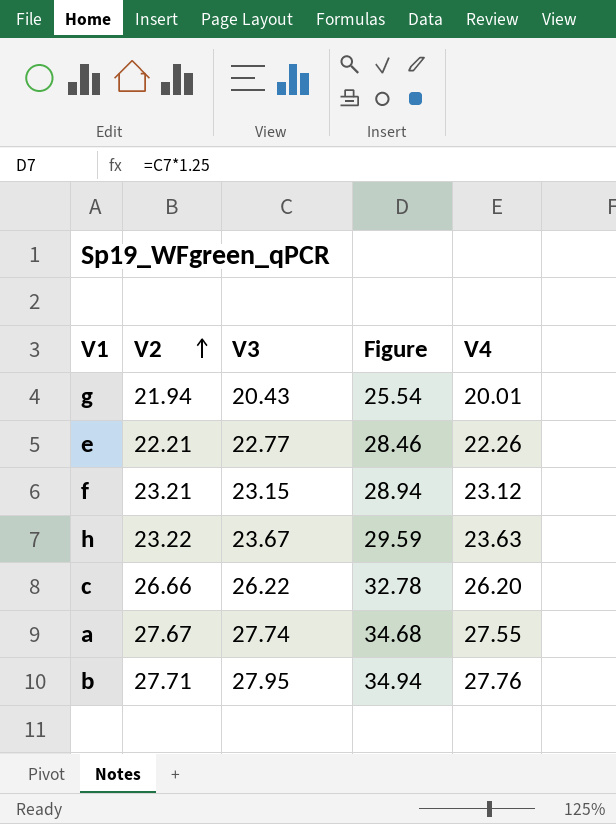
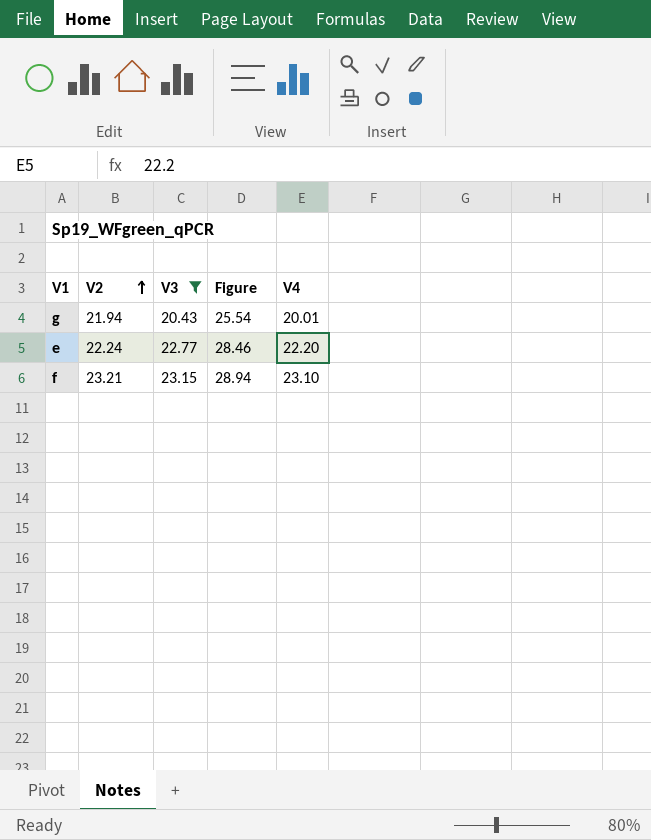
filter: none -> V3 <= 23.15
e | V2: 22.21 -> 22.24
e | V4: 22.26 -> 22.20
f | V4: 23.12 -> 23.10

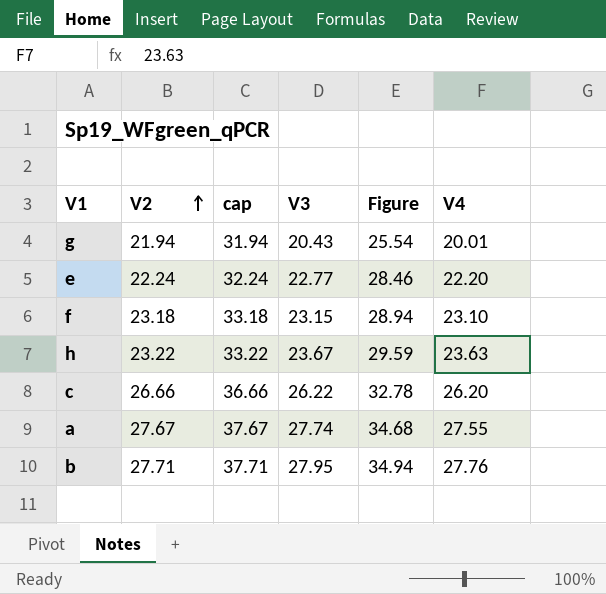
filter: V3 <= 23.15 -> none
column cap | formula: none -> [V2] + 10
f | V2: 23.21 -> 23.18

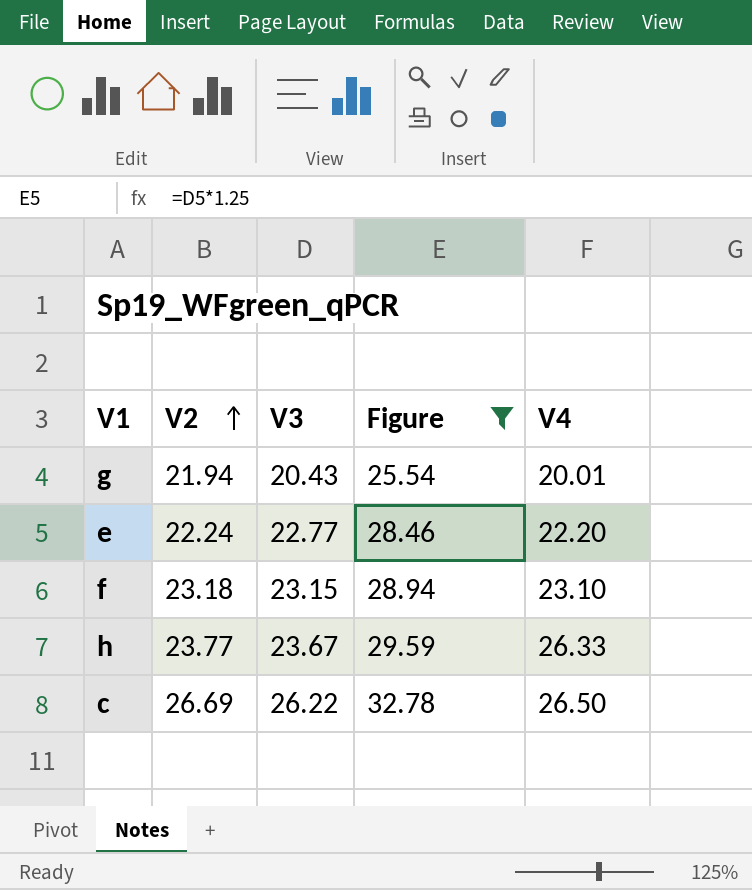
filter: none -> Figure <= 32.78
column cap | formula: [V2] + 10 -> none
h | V2: 23.22 -> 23.77
h | V4: 23.63 -> 26.33
c | V2: 26.66 -> 26.69
c | V4: 26.20 -> 26.50

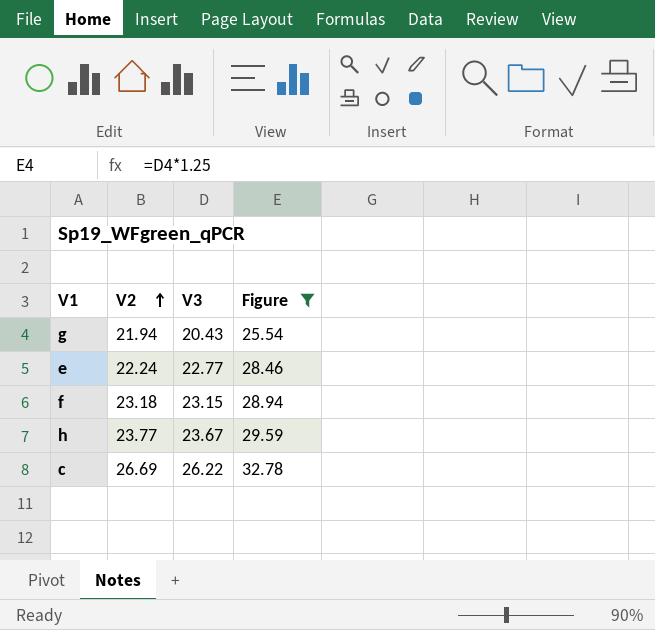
column V4 | position: 5 -> none

